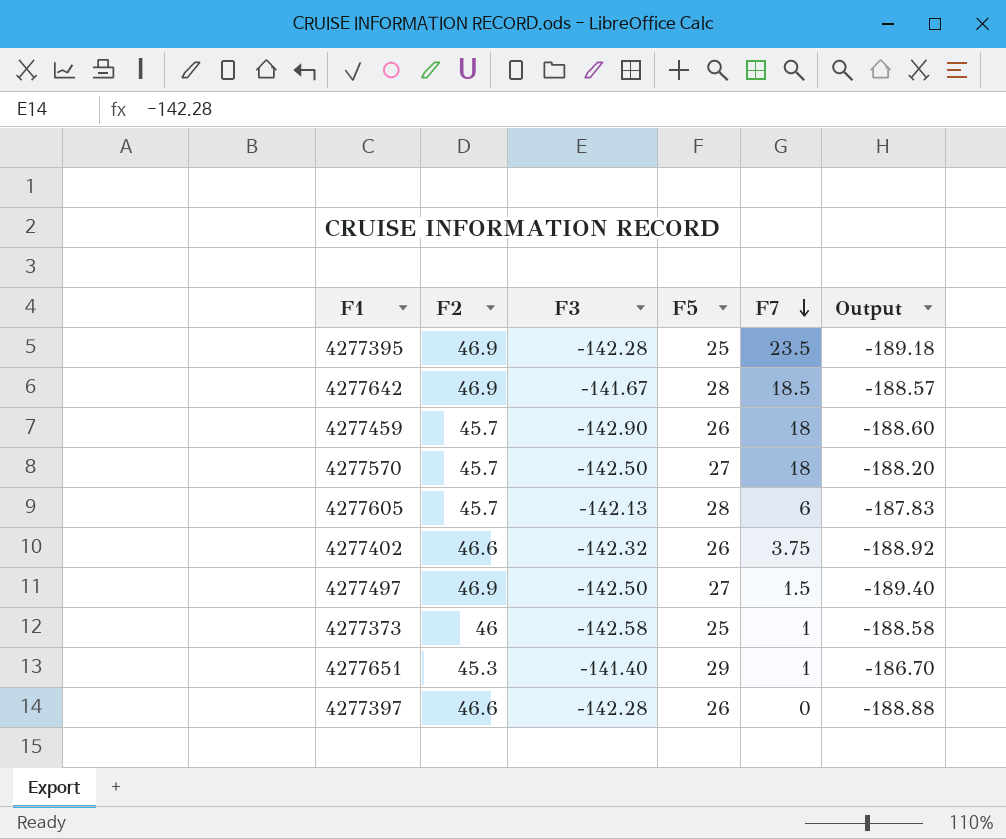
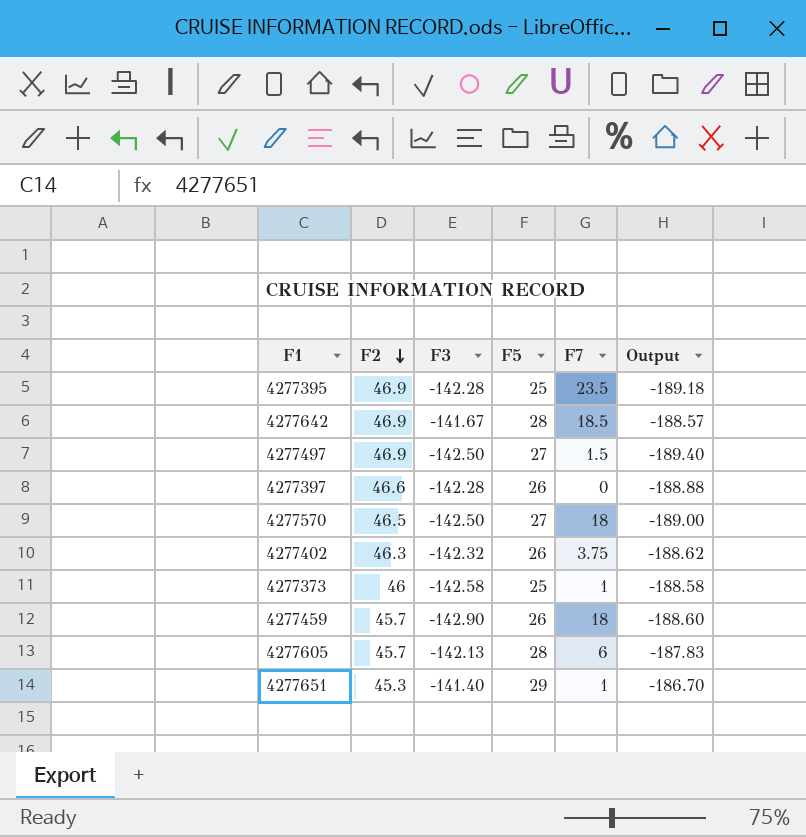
row order: F7 descending -> F2 descending
4277570 | F2: 45.7 -> 46.5
4277570 | Output: -188.20 -> -189.00
4277402 | F2: 46.6 -> 46.3
4277402 | Output: -188.92 -> -188.62

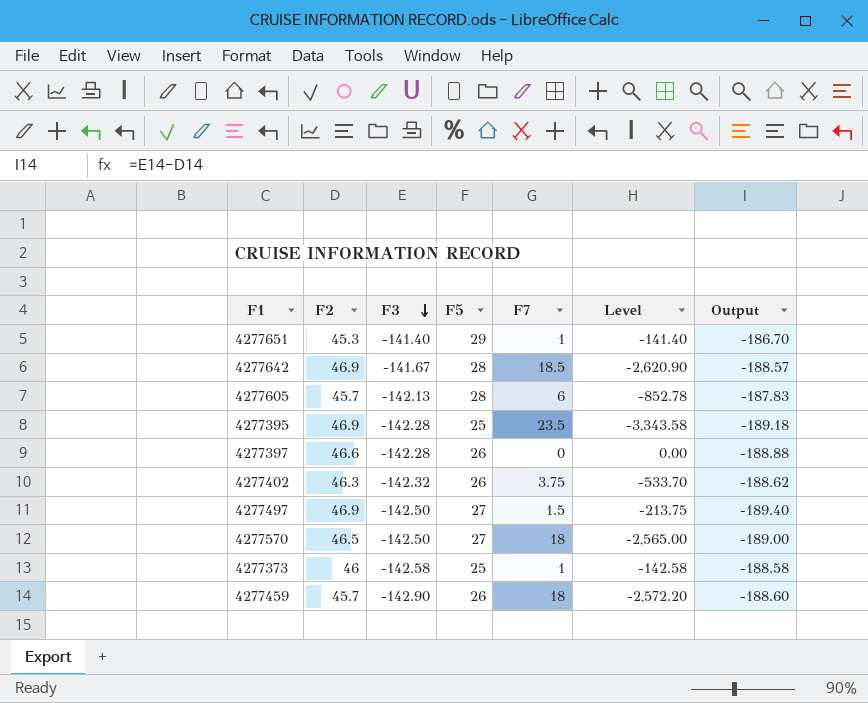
row order: F2 descending -> F3 descending
column Level | formula: none -> [F3] * [F7]

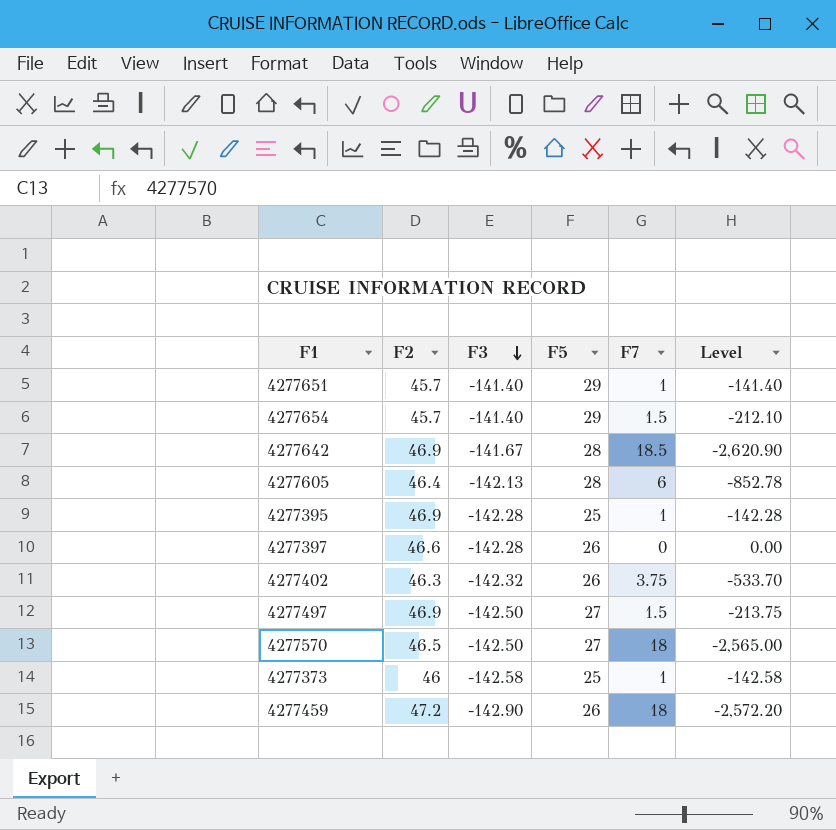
column Output | formula: [F3] - [F2] -> none
4277651 | F2: 45.3 -> 45.7
row 4277654: none -> 45.7 | -141.40 | 29 | 1.5 | -212.10
4277605 | F2: 45.7 -> 46.4
4277395 | F7: 23.5 -> 1
4277395 | Level: -3,343.58 -> -142.28
4277459 | F2: 45.7 -> 47.2

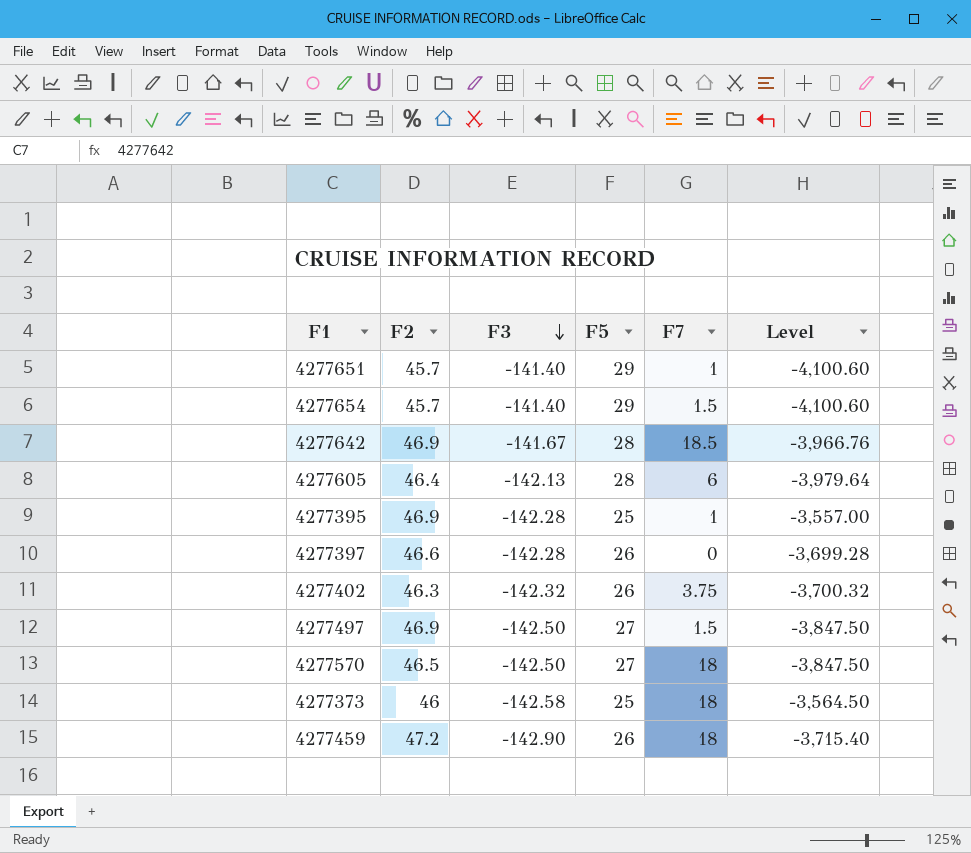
column Level | formula: [F3] * [F7] -> [F3] * [F5]
4277373 | F7: 1 -> 18

